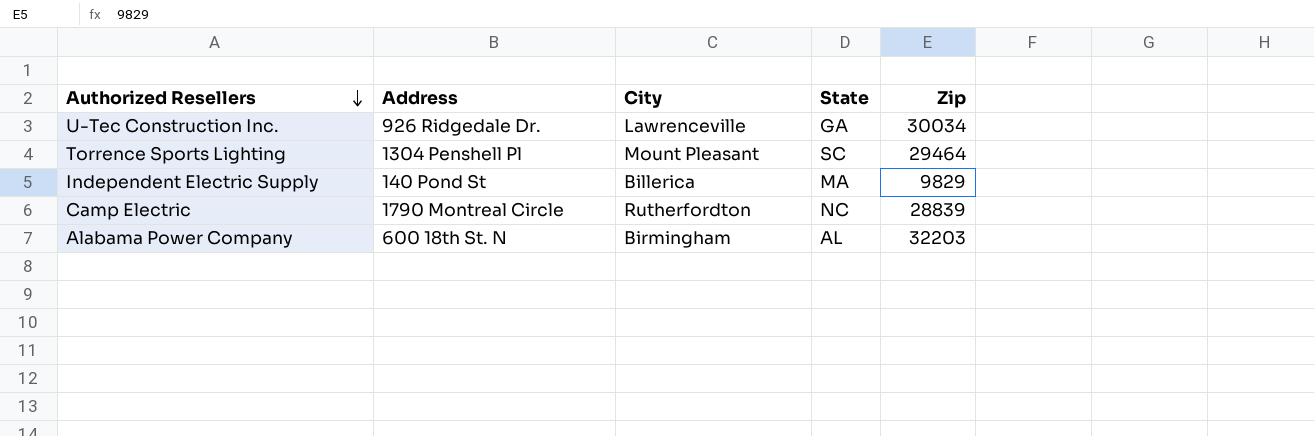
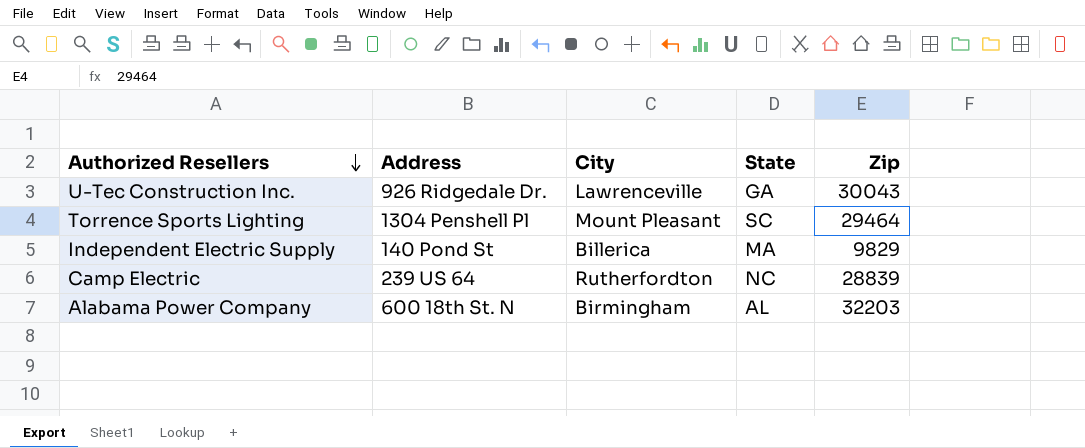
U-Tec Construction Inc. | Zip: 30034 -> 30043
Camp Electric | Address: 1790 Montreal Circle -> 239 US 64

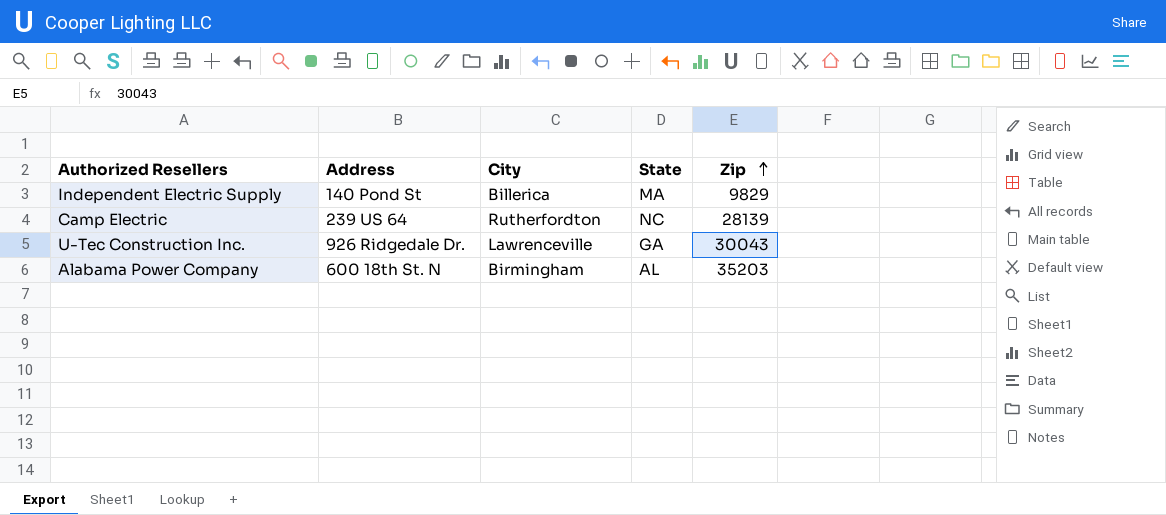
row order: Authorized Resellers descending -> Zip ascending
row Torrence Sports Lighting: 1304 Penshell Pl | Mount Pleasant | SC | 29464 -> none
Camp Electric | Zip: 28839 -> 28139
Alabama Power Company | Zip: 32203 -> 35203

